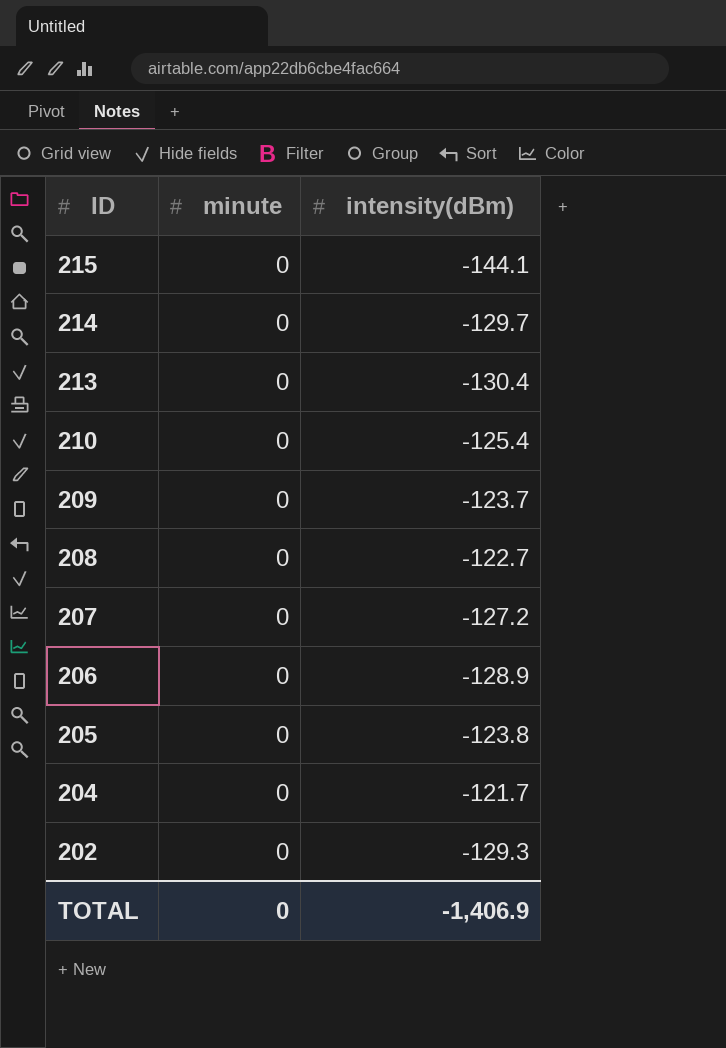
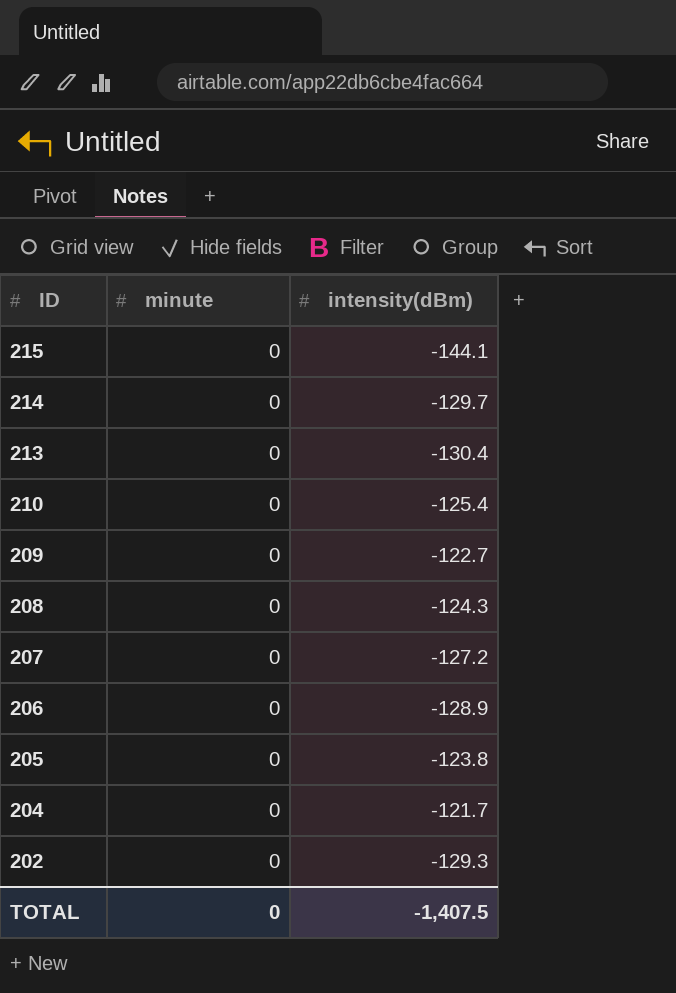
209 | intensity(dBm): -123.7 -> -122.7
208 | intensity(dBm): -122.7 -> -124.3
TOTAL | intensity(dBm): -1,406.9 -> -1,407.5

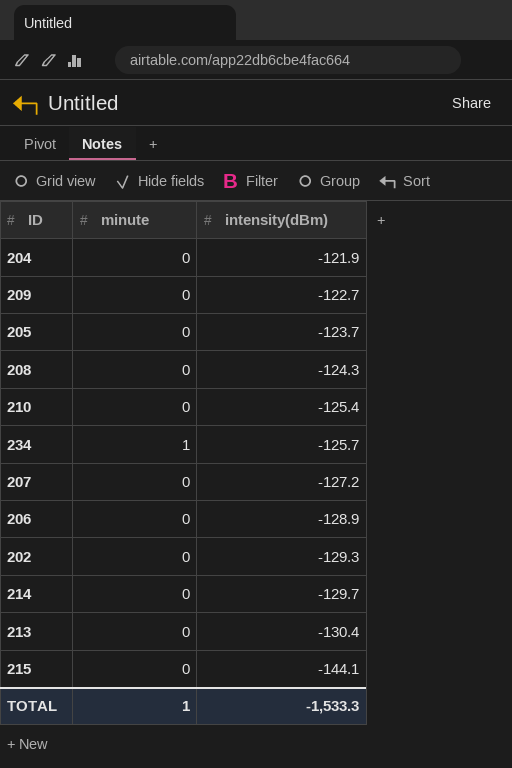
row order: ID descending -> intensity(dBm) descending
204 | intensity(dBm): -121.7 -> -121.9
205 | intensity(dBm): -123.8 -> -123.7
row 234: none -> 1 | -125.7
TOTAL | minute: 0 -> 1
TOTAL | intensity(dBm): -1,407.5 -> -1,533.3

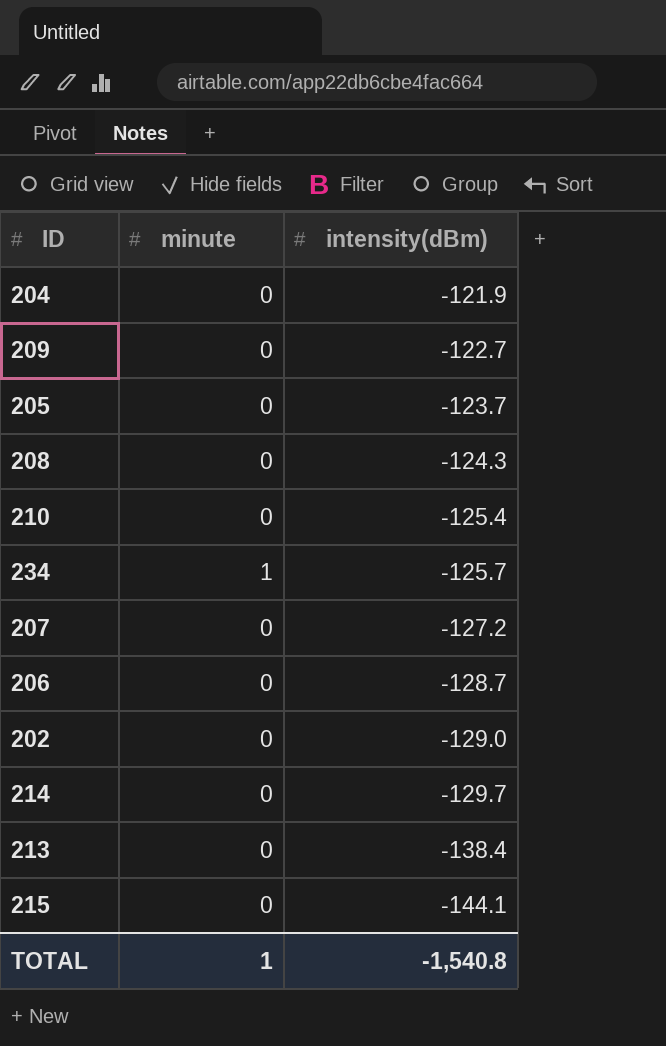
206 | intensity(dBm): -128.9 -> -128.7
202 | intensity(dBm): -129.3 -> -129.0
213 | intensity(dBm): -130.4 -> -138.4
TOTAL | intensity(dBm): -1,533.3 -> -1,540.8

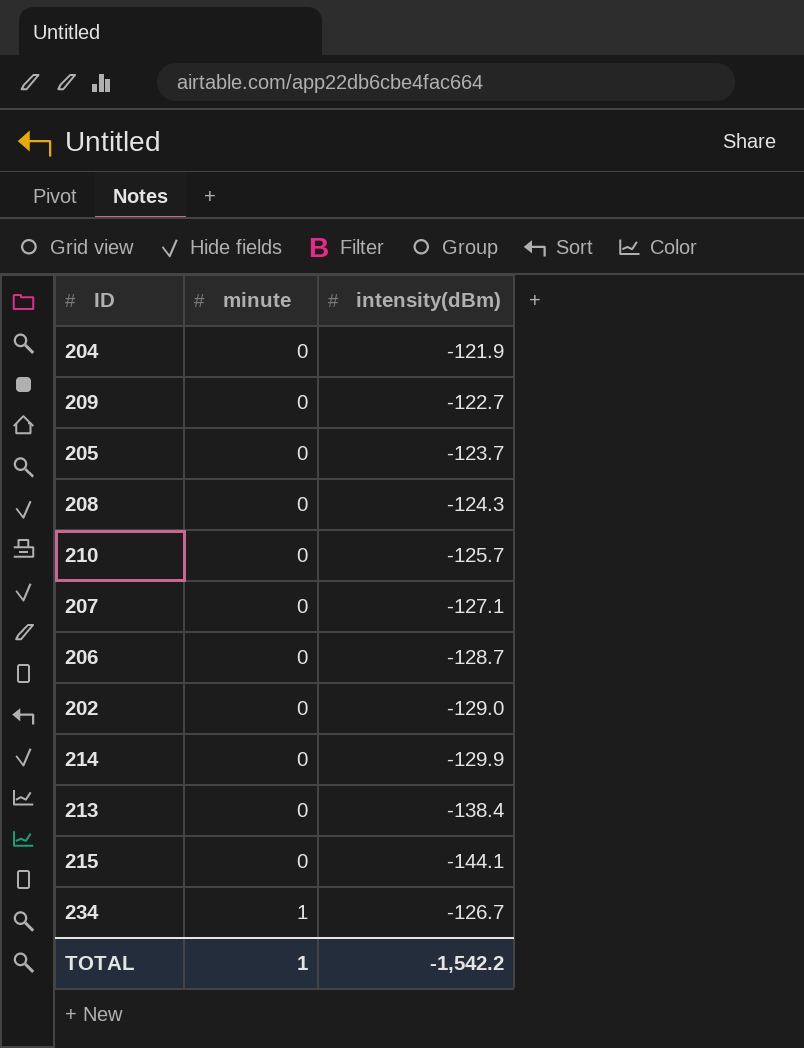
row order: intensity(dBm) descending -> minute ascending
210 | intensity(dBm): -125.4 -> -125.7
207 | intensity(dBm): -127.2 -> -127.1
214 | intensity(dBm): -129.7 -> -129.9
234 | intensity(dBm): -125.7 -> -126.7
TOTAL | intensity(dBm): -1,540.8 -> -1,542.2

